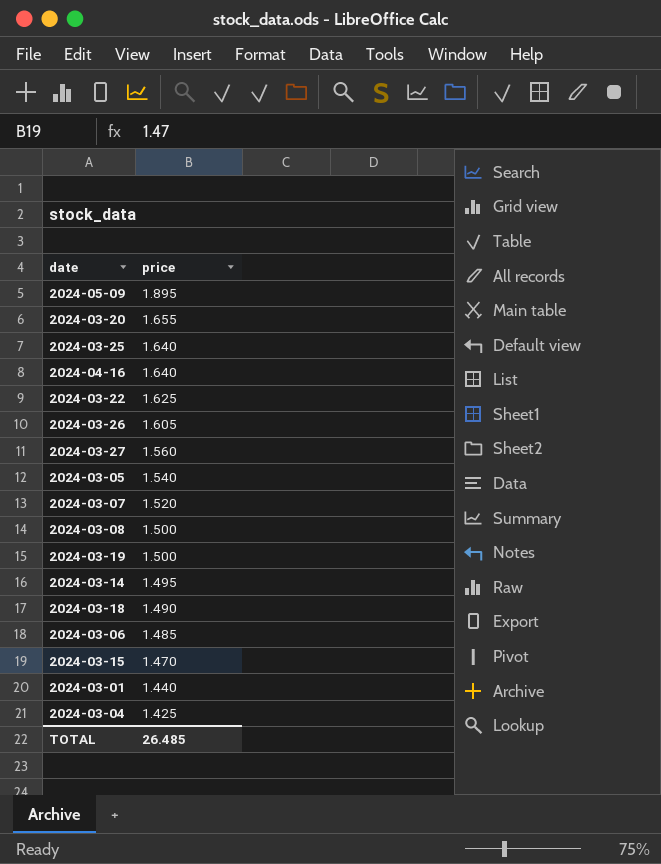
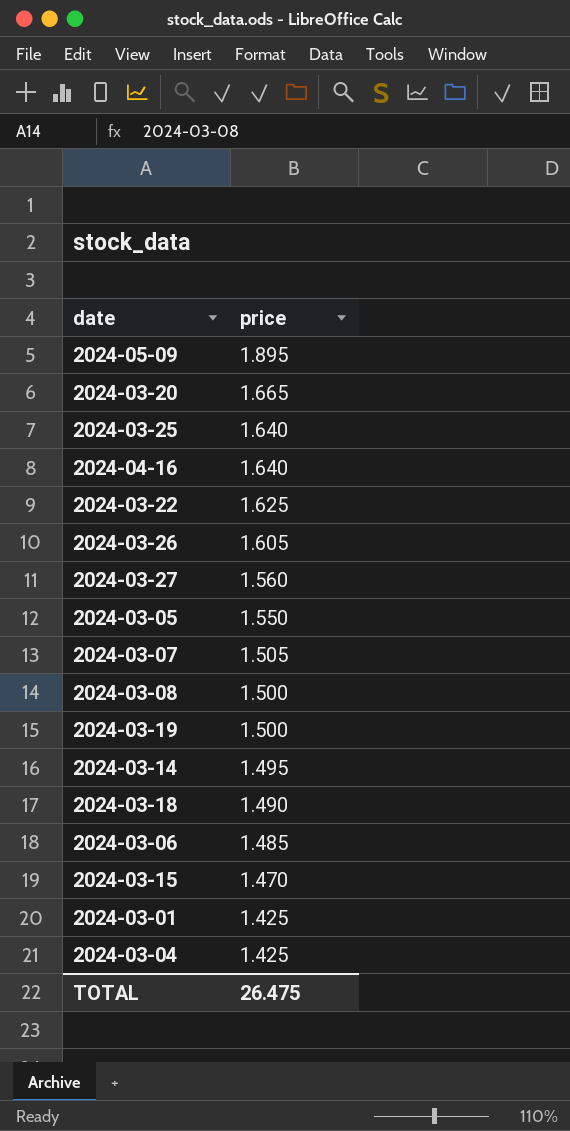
2024-03-20 | price: 1.655 -> 1.665
2024-03-05 | price: 1.540 -> 1.550
2024-03-07 | price: 1.520 -> 1.505
2024-03-01 | price: 1.440 -> 1.425
TOTAL | price: 26.485 -> 26.475

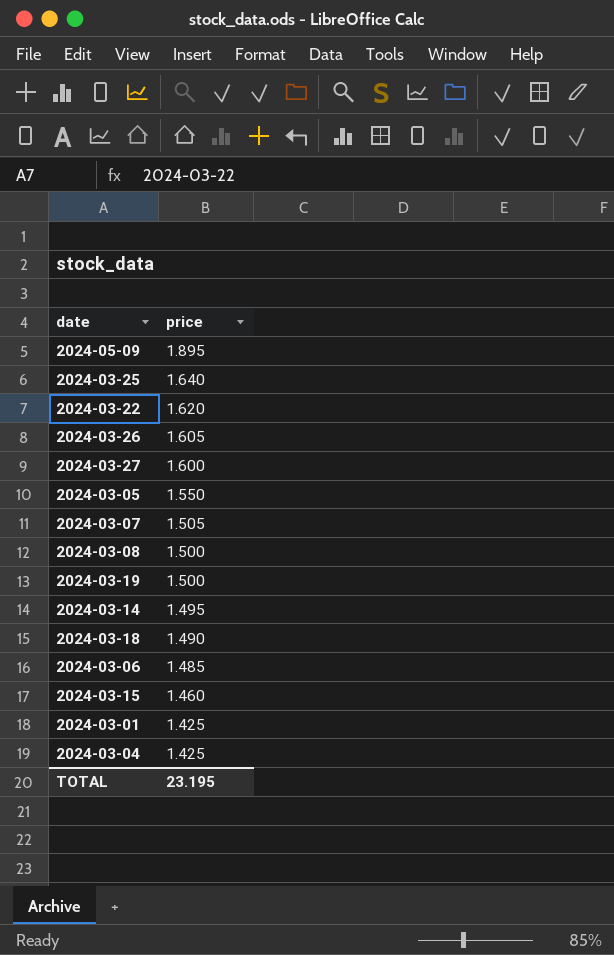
row 2024-03-20: 1.665 -> none
row 2024-04-16: 1.640 -> none
2024-03-22 | price: 1.625 -> 1.620
2024-03-27 | price: 1.560 -> 1.600
2024-03-15 | price: 1.470 -> 1.460
TOTAL | price: 26.475 -> 23.195

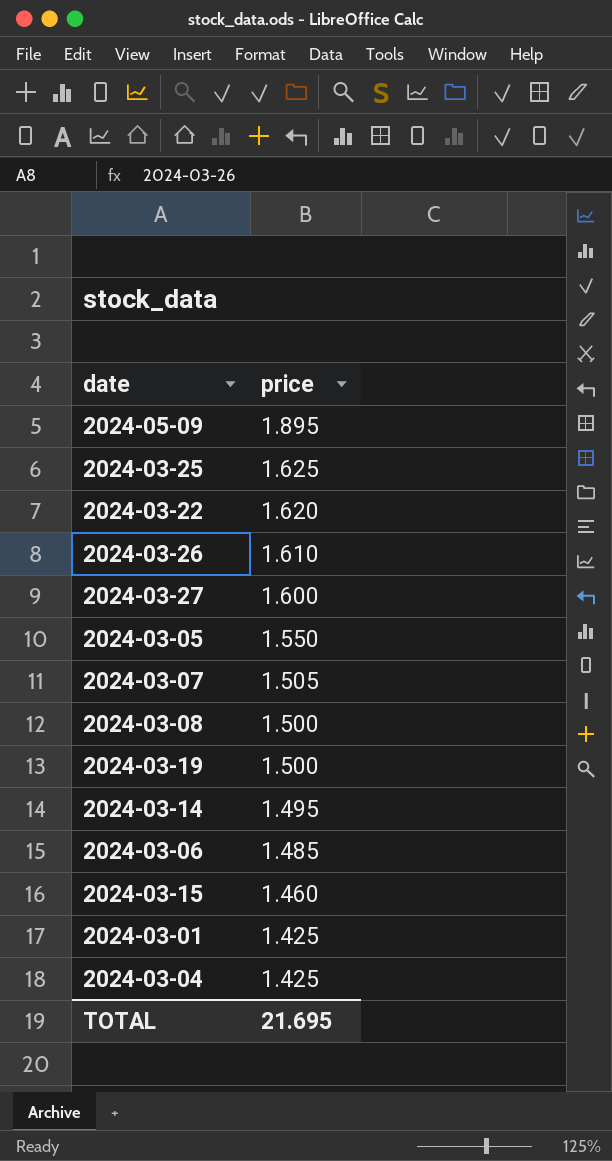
row 2024-03-18: 1.490 -> none
2024-03-25 | price: 1.640 -> 1.625
2024-03-26 | price: 1.605 -> 1.610
TOTAL | price: 23.195 -> 21.695

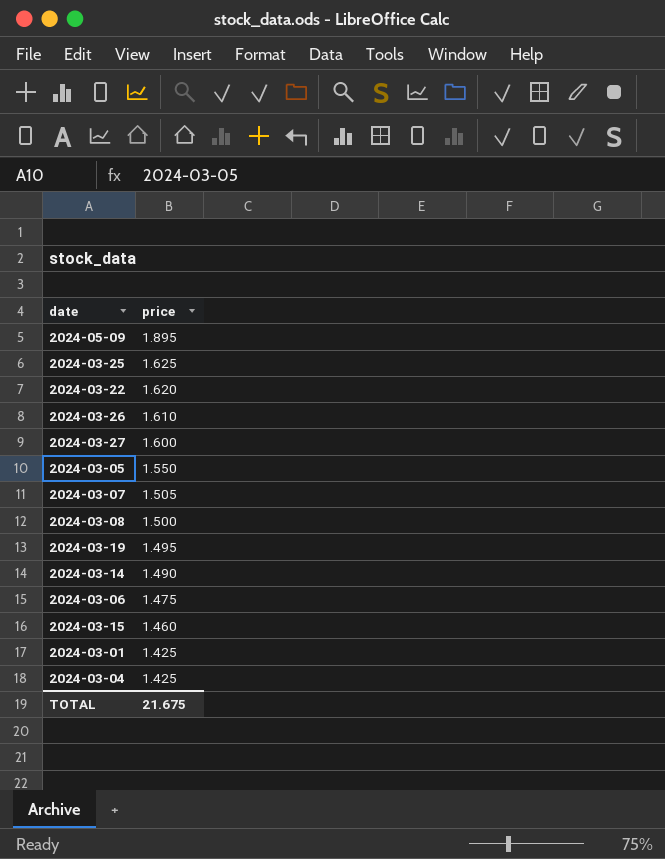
2024-03-19 | price: 1.500 -> 1.495
2024-03-14 | price: 1.495 -> 1.490
2024-03-06 | price: 1.485 -> 1.475
TOTAL | price: 21.695 -> 21.675

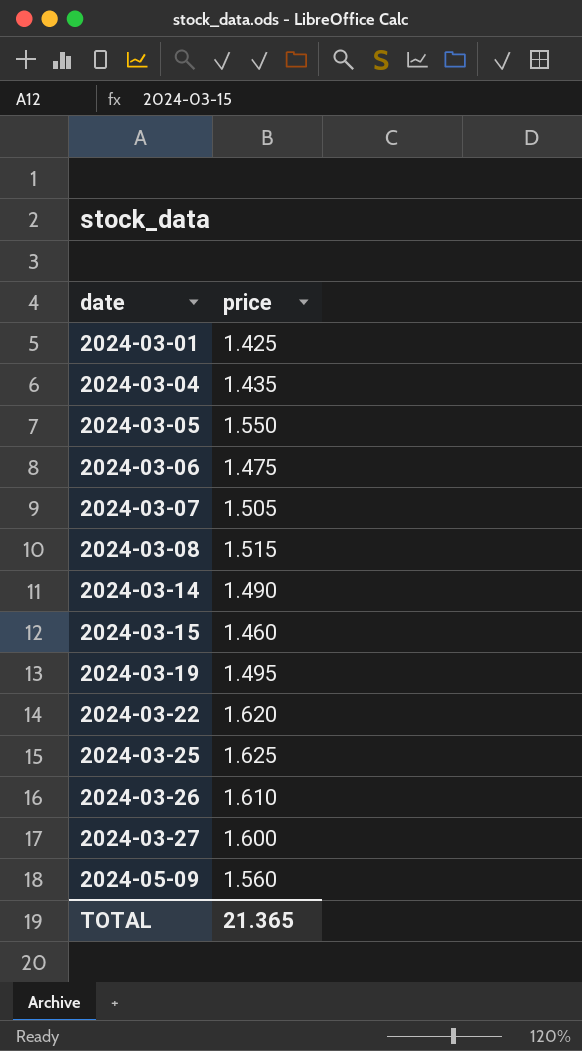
row order: price descending -> date ascending
2024-03-04 | price: 1.425 -> 1.435
2024-03-08 | price: 1.500 -> 1.515
2024-05-09 | price: 1.895 -> 1.560
TOTAL | price: 21.675 -> 21.365

